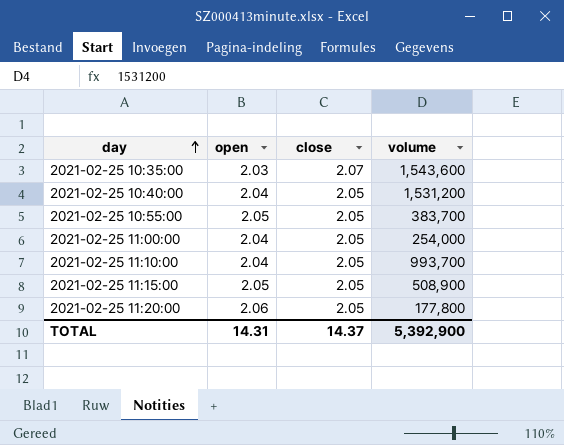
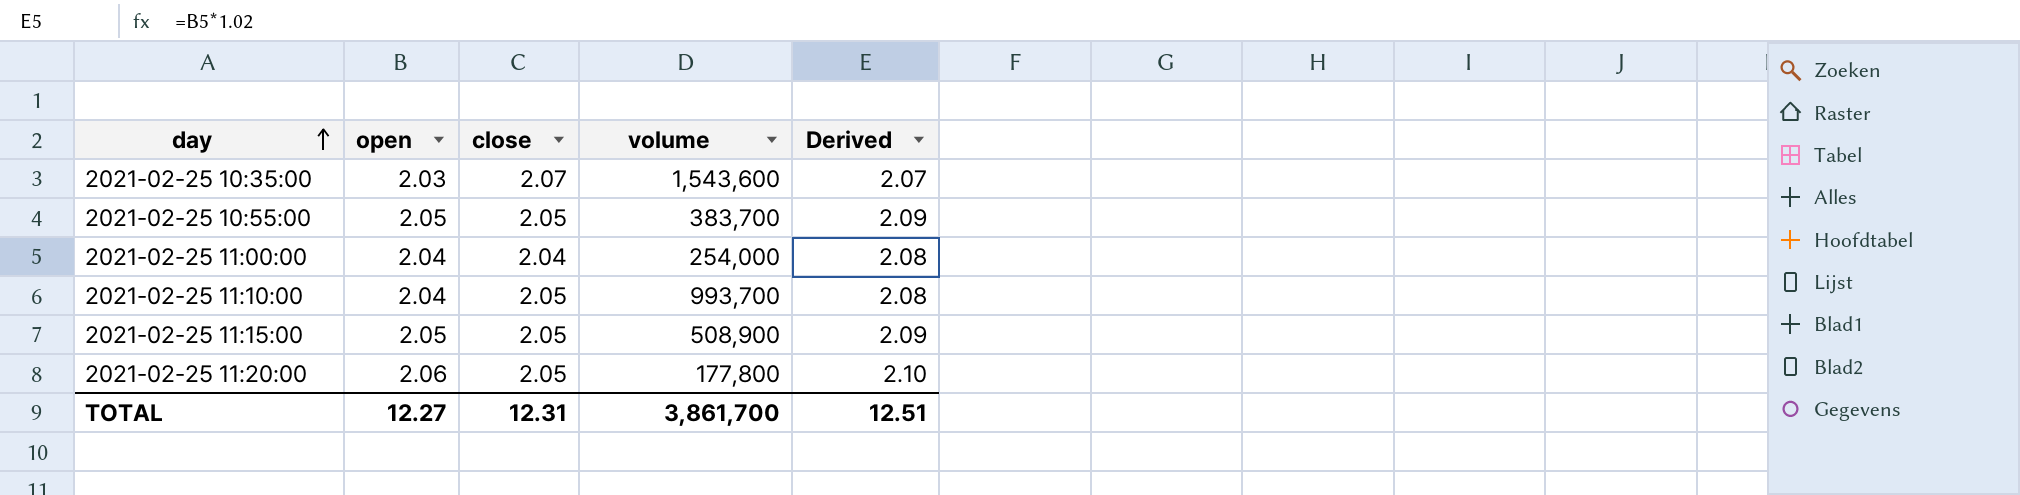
column Derived | formula: none -> [open] * 1.02
row 2021-02-25 10:40:00: 2.04 | 2.05 | 1,531,200 -> none
2021-02-25 11:00:00 | close: 2.05 -> 2.04
TOTAL | open: 14.31 -> 12.27
TOTAL | close: 14.37 -> 12.31
TOTAL | volume: 5,392,900 -> 3,861,700

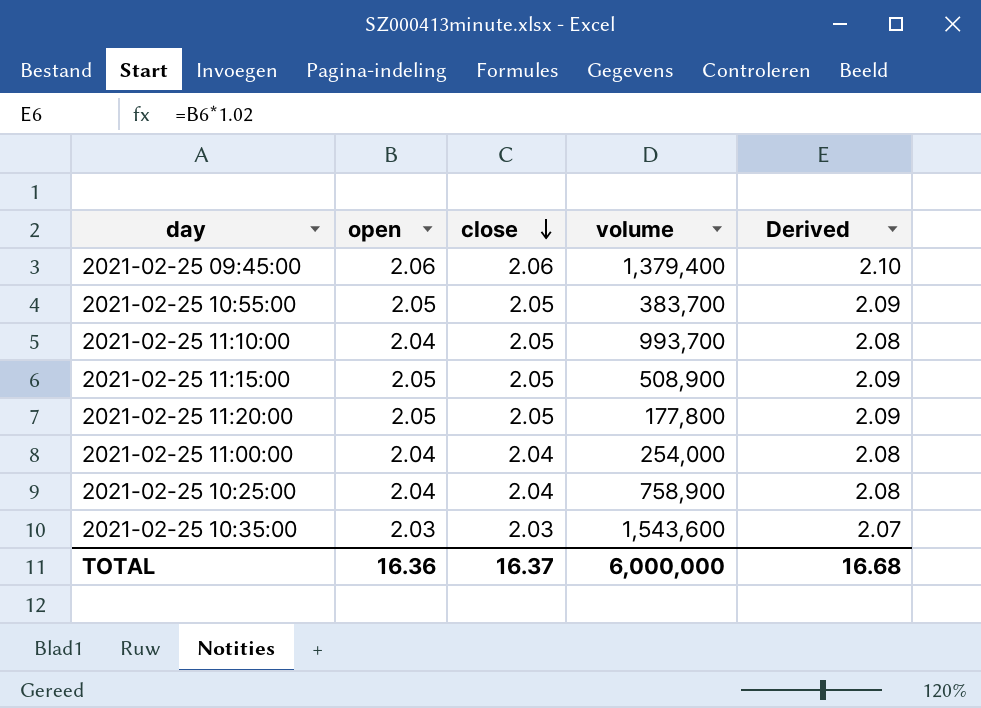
row order: day ascending -> close descending
row 2021-02-25 09:45:00: none -> 2.06 | 2.06 | 1,379,400 | 2.10
2021-02-25 11:20:00 | open: 2.06 -> 2.05
2021-02-25 11:20:00 | Derived: 2.10 -> 2.09
row 2021-02-25 10:25:00: none -> 2.04 | 2.04 | 758,900 | 2.08
2021-02-25 10:35:00 | close: 2.07 -> 2.03
TOTAL | open: 12.27 -> 16.36
TOTAL | close: 12.31 -> 16.37
TOTAL | volume: 3,861,700 -> 6,000,000
TOTAL | Derived: 12.51 -> 16.68

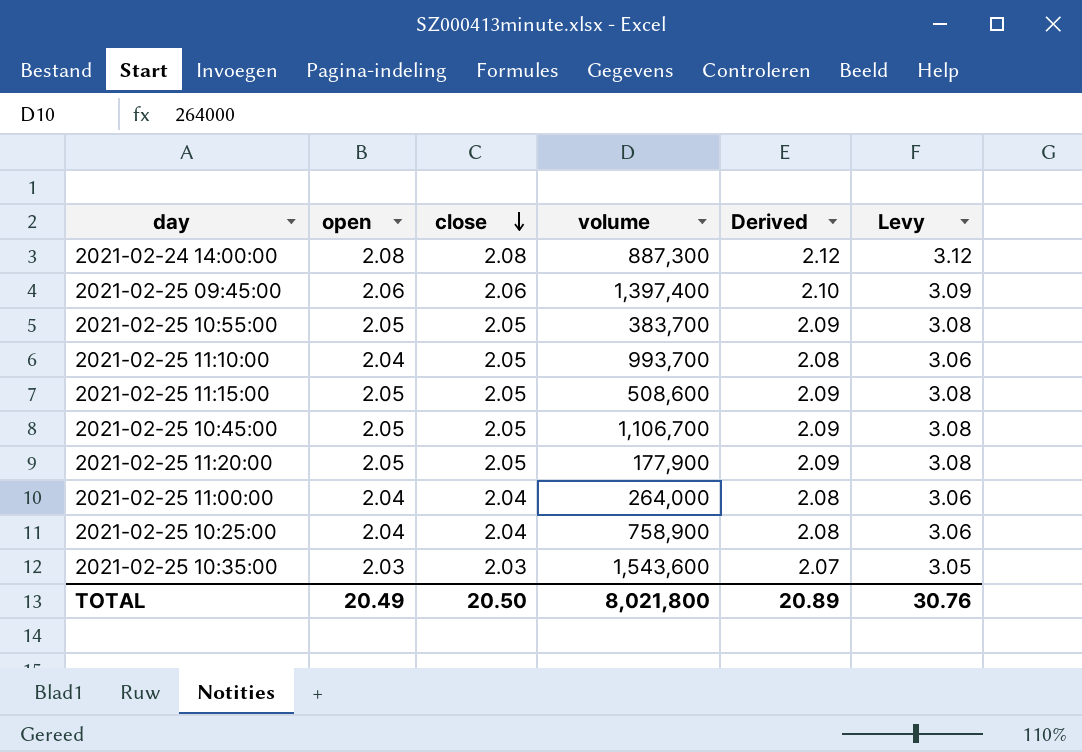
column Levy | formula: none -> [open] * 1.5
row 2021-02-24 14:00:00: none -> 2.08 | 2.08 | 887,300 | 2.12 | 3.12
2021-02-25 09:45:00 | volume: 1,379,400 -> 1,397,400
2021-02-25 11:15:00 | volume: 508,900 -> 508,600
row 2021-02-25 10:45:00: none -> 2.05 | 2.05 | 1,106,700 | 2.09 | 3.08
2021-02-25 11:20:00 | volume: 177,800 -> 177,900
2021-02-25 11:00:00 | volume: 254,000 -> 264,000
TOTAL | open: 16.36 -> 20.49
TOTAL | close: 16.37 -> 20.50
TOTAL | volume: 6,000,000 -> 8,021,800
TOTAL | Derived: 16.68 -> 20.89

